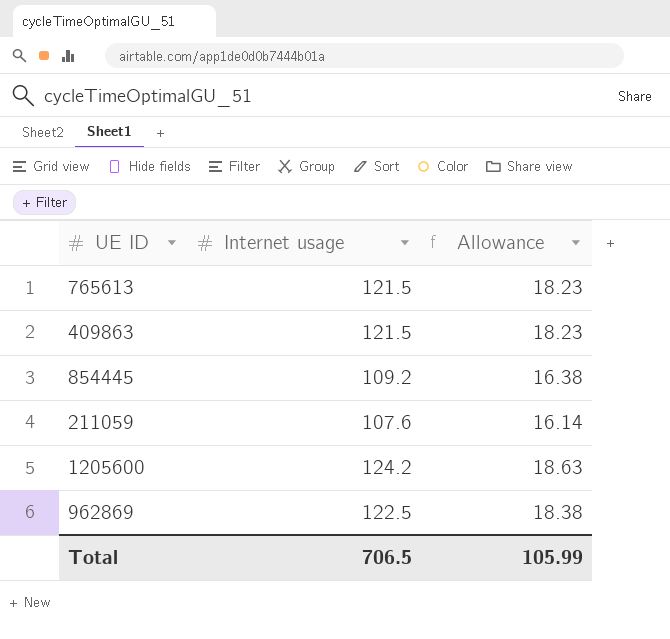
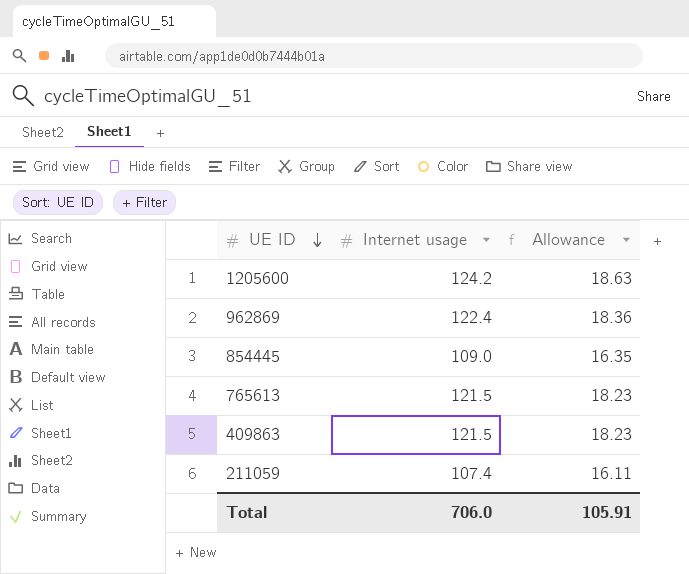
row order: none -> UE ID descending
962869 | Internet usage: 122.5 -> 122.4
962869 | Allowance: 18.38 -> 18.36
854445 | Internet usage: 109.2 -> 109.0
854445 | Allowance: 16.38 -> 16.35
211059 | Internet usage: 107.6 -> 107.4
211059 | Allowance: 16.14 -> 16.11
Total | Internet usage: 706.5 -> 706.0
Total | Allowance: 105.99 -> 105.91

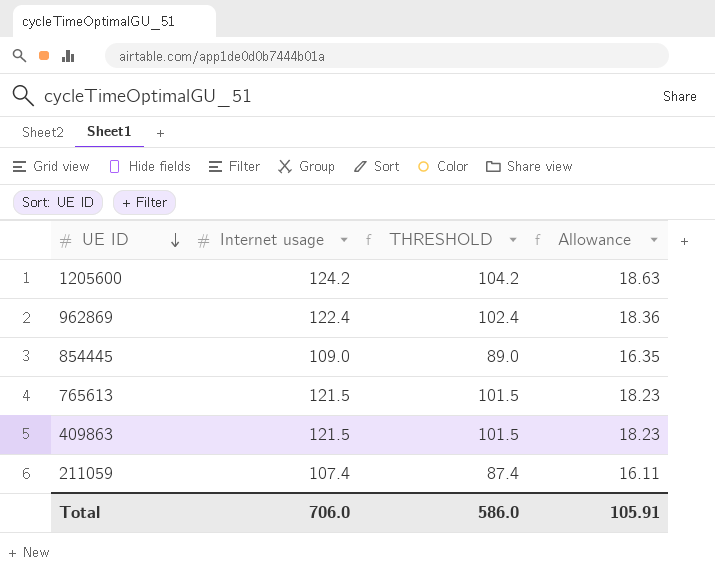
column THRESHOLD | formula: none -> [Internet usage] - 20

